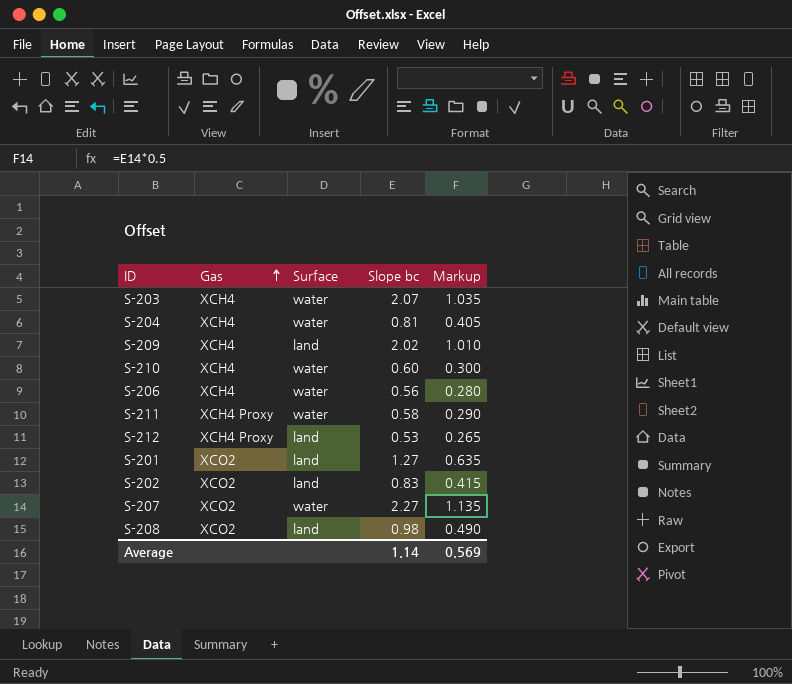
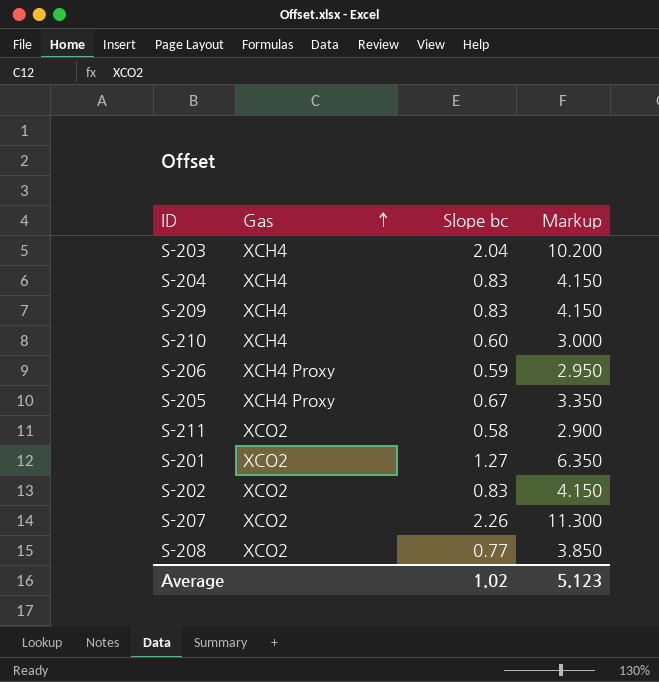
column Surface | position: 3 -> none
column Markup | formula: [Slope bc] * 0.5 -> [Slope bc] * 5
row S-212: XCH4 Proxy | land | 0.53 | 0.265 -> none
S-203 | Slope bc: 2.07 -> 2.04
S-204 | Slope bc: 0.81 -> 0.83
S-209 | Slope bc: 2.02 -> 0.83
S-206 | Gas: XCH4 -> XCH4 Proxy
S-206 | Slope bc: 0.56 -> 0.59
row S-205: none -> XCH4 Proxy | 0.67 | 3.350
S-211 | Gas: XCH4 Proxy -> XCO2
S-207 | Slope bc: 2.27 -> 2.26
S-208 | Slope bc: 0.98 -> 0.77
Average | Slope bc: 1.14 -> 1.02
Average | Markup: 0.569 -> 5.123

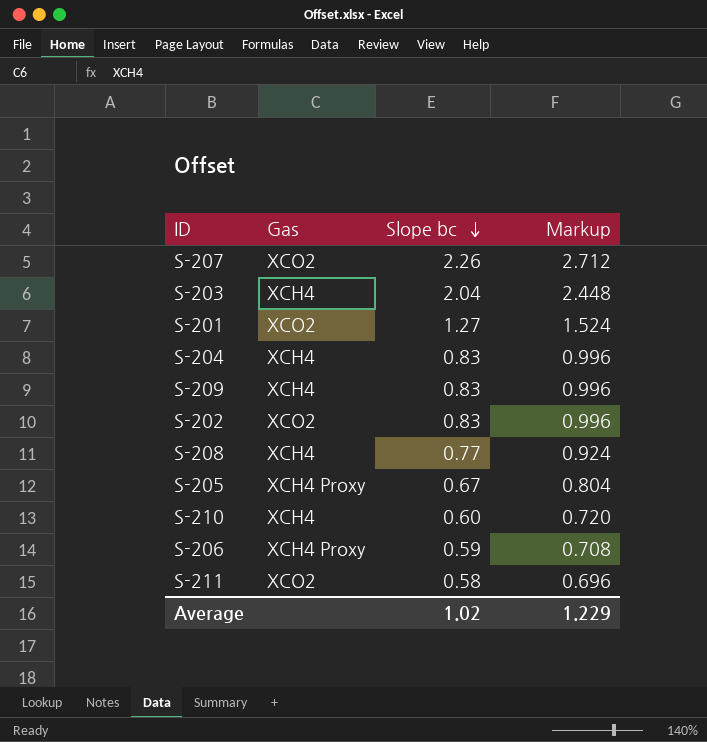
row order: Gas ascending -> Slope bc descending
column Markup | formula: [Slope bc] * 5 -> [Slope bc] * 1.2
S-208 | Gas: XCO2 -> XCH4
Average | Markup: 5.123 -> 1.229

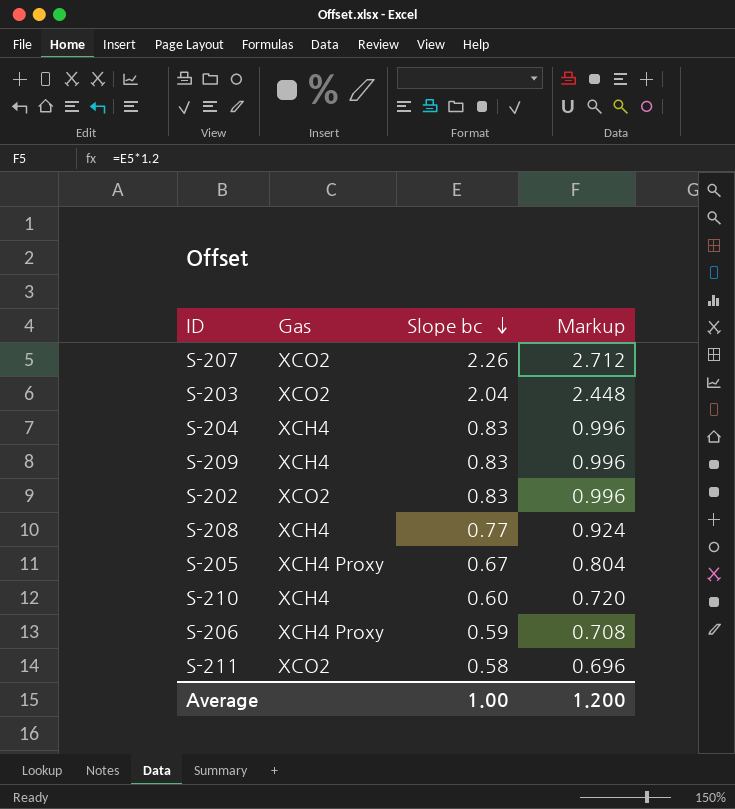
row S-201: XCO2 | 1.27 | 1.524 -> none
S-203 | Gas: XCH4 -> XCO2
Average | Slope bc: 1.02 -> 1.00
Average | Markup: 1.229 -> 1.200

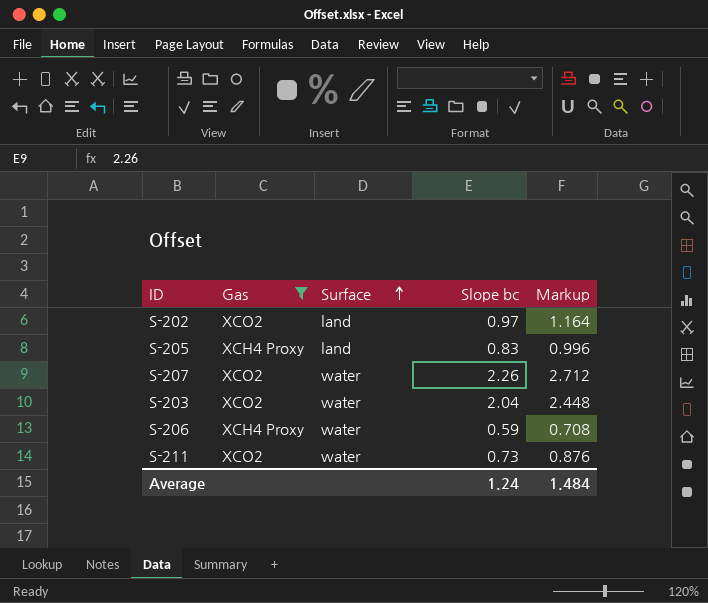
filter: none -> Gas != XCH4
row order: Slope bc descending -> Surface ascending
column Surface | position: none -> 3
S-202 | Slope bc: 0.83 -> 0.97
S-202 | Markup: 0.996 -> 1.164
S-205 | Slope bc: 0.67 -> 0.83
S-205 | Markup: 0.804 -> 0.996
S-211 | Slope bc: 0.58 -> 0.73
S-211 | Markup: 0.696 -> 0.876
Average | Slope bc: 1.00 -> 1.24
Average | Markup: 1.200 -> 1.484

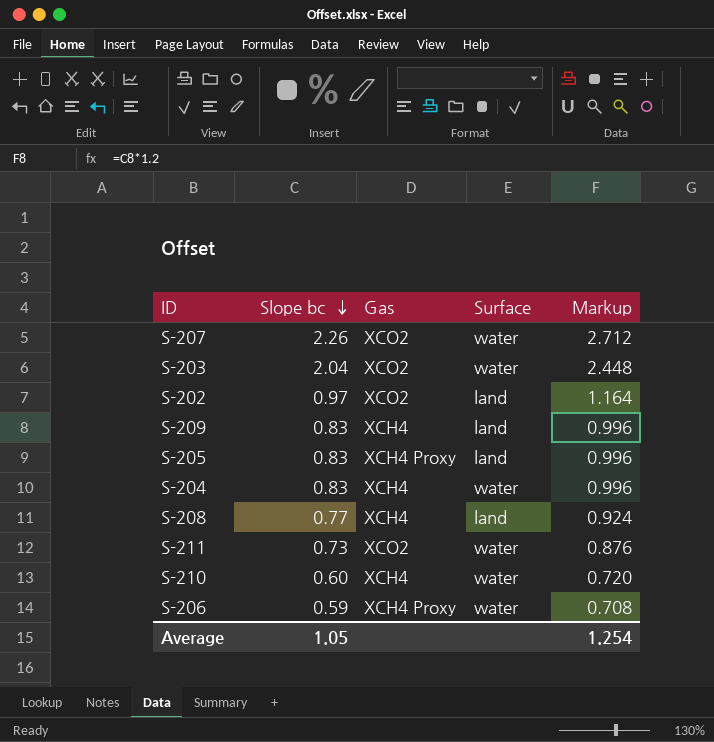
filter: Gas != XCH4 -> none
row order: Surface ascending -> Slope bc descending
column Slope bc | position: 4 -> 2
Average | Slope bc: 1.24 -> 1.05
Average | Markup: 1.484 -> 1.254

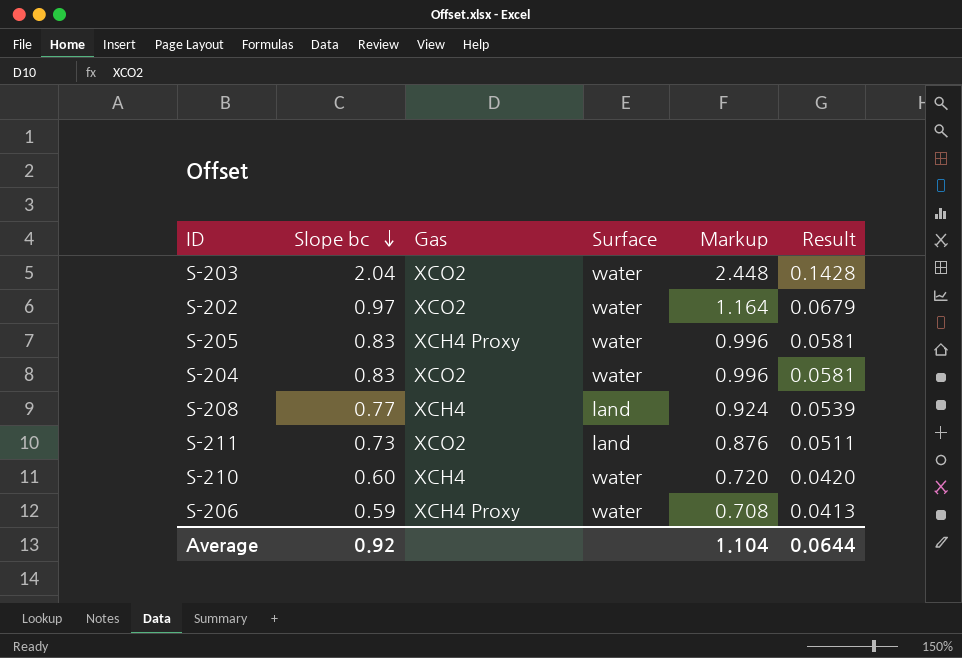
column Result | formula: none -> [Slope bc] * 0.07
row S-207: 2.26 | XCO2 | water | 2.712 -> none
row S-209: 0.83 | XCH4 | land | 0.996 -> none
S-202 | Surface: land -> water
S-205 | Surface: land -> water
S-204 | Gas: XCH4 -> XCO2
S-211 | Surface: water -> land
Average | Slope bc: 1.05 -> 0.92
Average | Markup: 1.254 -> 1.104

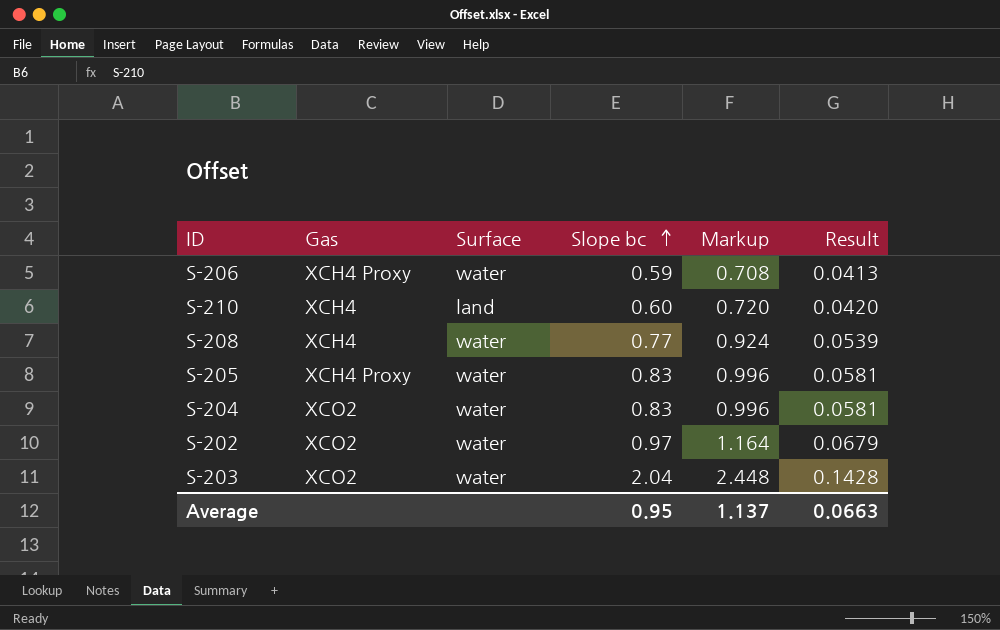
row order: Slope bc descending -> Slope bc ascending
column Slope bc | position: 2 -> 4
row S-211: 0.73 | XCO2 | land | 0.876 | 0.0511 -> none
S-210 | Surface: water -> land
S-208 | Surface: land -> water
Average | Slope bc: 0.92 -> 0.95
Average | Markup: 1.104 -> 1.137
Average | Result: 0.0644 -> 0.0663

